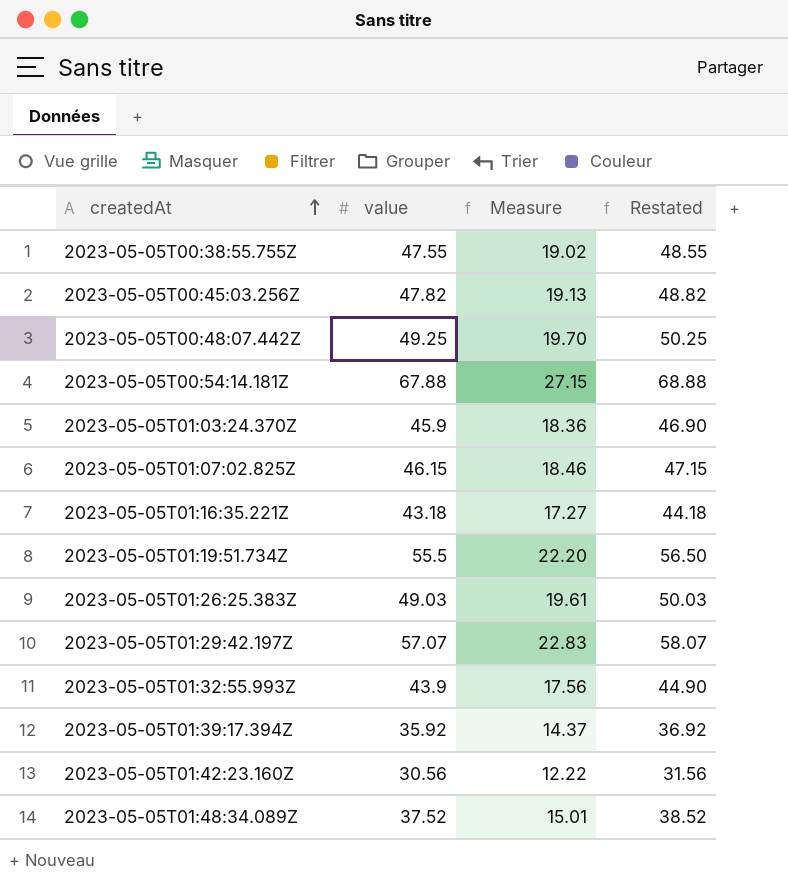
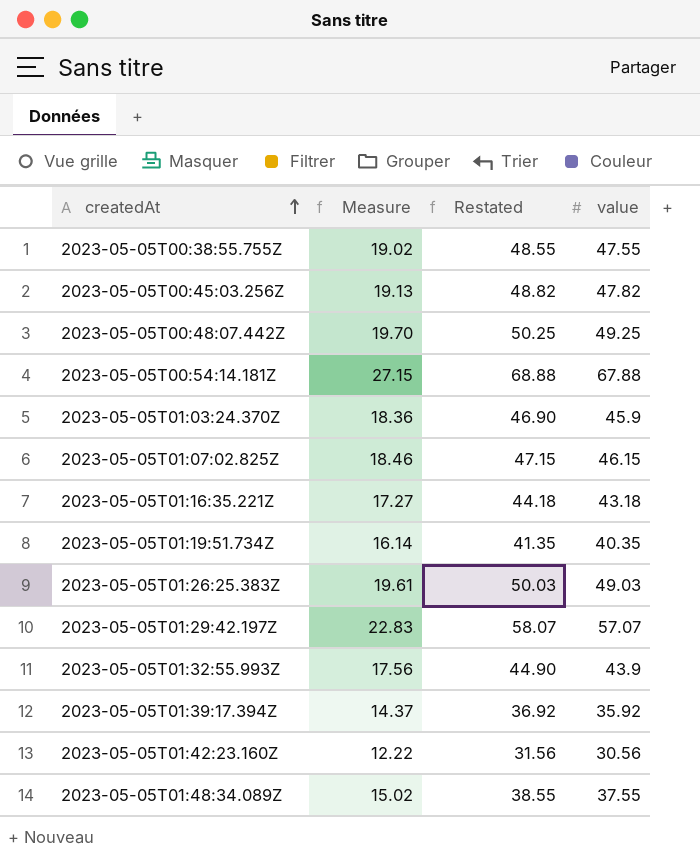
column value | position: 2 -> 4
2023-05-05T01:19:51.734Z | Measure: 22.20 -> 16.14
2023-05-05T01:19:51.734Z | Restated: 56.50 -> 41.35
2023-05-05T01:19:51.734Z | value: 55.5 -> 40.35
2023-05-05T01:48:34.089Z | Measure: 15.01 -> 15.02
2023-05-05T01:48:34.089Z | Restated: 38.52 -> 38.55
2023-05-05T01:48:34.089Z | value: 37.52 -> 37.55

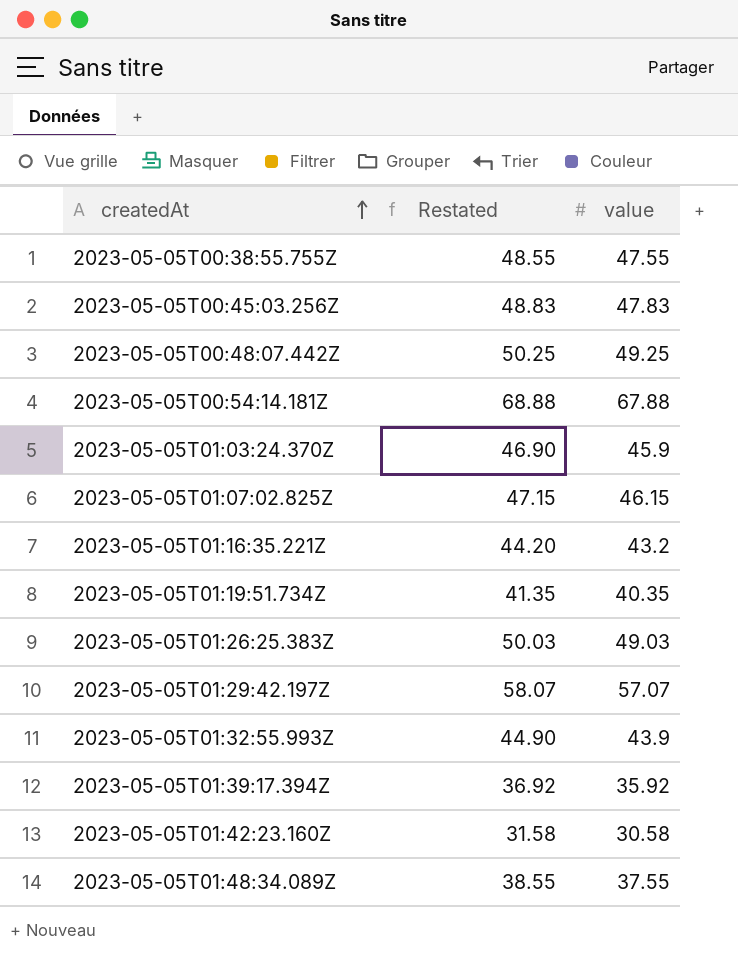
column Measure | formula: [value] * 0.4 -> none
2023-05-05T00:45:03.256Z | Restated: 48.82 -> 48.83
2023-05-05T00:45:03.256Z | value: 47.82 -> 47.83
2023-05-05T01:16:35.221Z | Restated: 44.18 -> 44.20
2023-05-05T01:16:35.221Z | value: 43.18 -> 43.2
2023-05-05T01:42:23.160Z | Restated: 31.56 -> 31.58
2023-05-05T01:42:23.160Z | value: 30.56 -> 30.58

